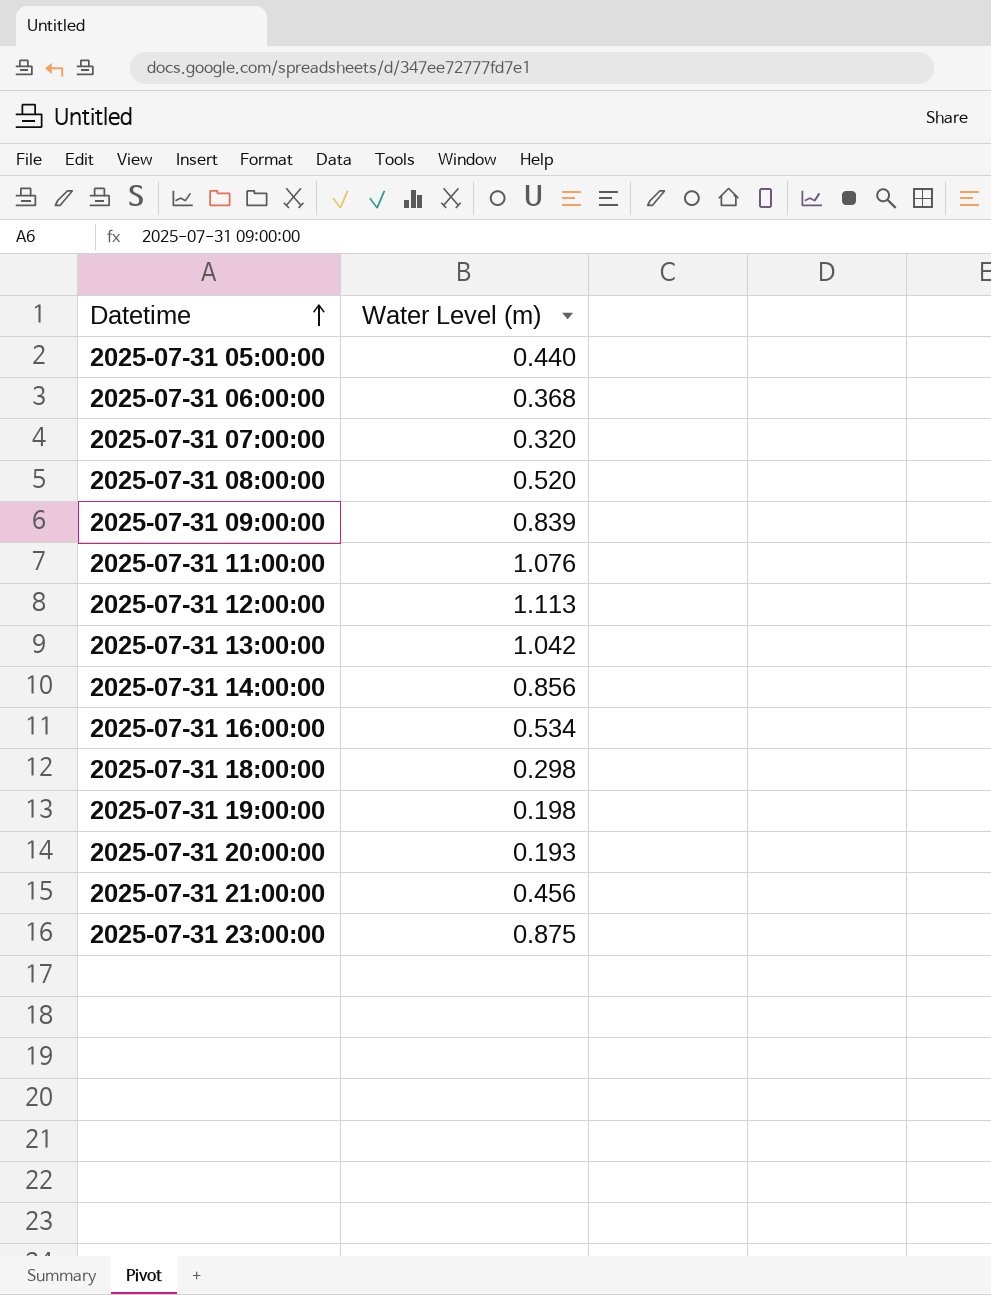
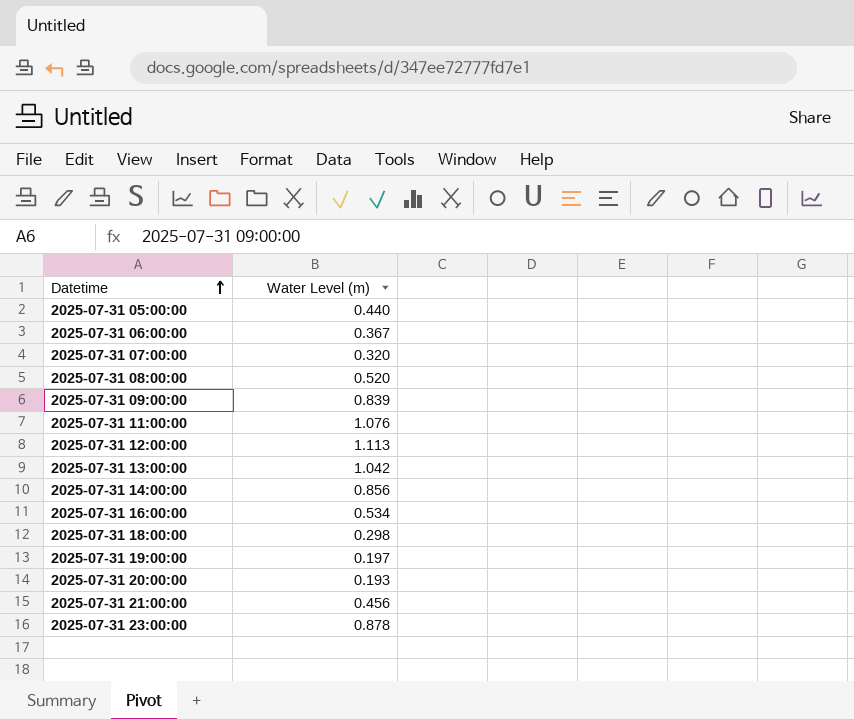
2025-07-31 06:00:00 | Water Level (m): 0.368 -> 0.367
2025-07-31 19:00:00 | Water Level (m): 0.198 -> 0.197
2025-07-31 23:00:00 | Water Level (m): 0.875 -> 0.878

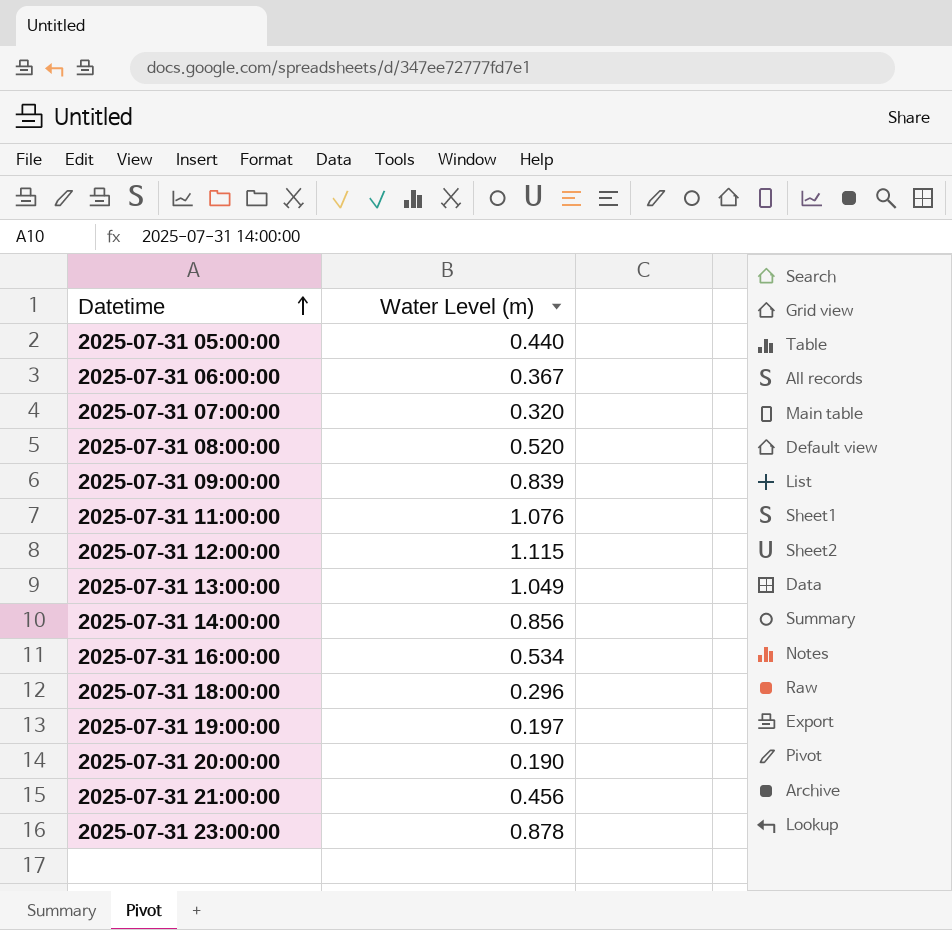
2025-07-31 12:00:00 | Water Level (m): 1.113 -> 1.115
2025-07-31 13:00:00 | Water Level (m): 1.042 -> 1.049
2025-07-31 18:00:00 | Water Level (m): 0.298 -> 0.296
2025-07-31 20:00:00 | Water Level (m): 0.193 -> 0.190

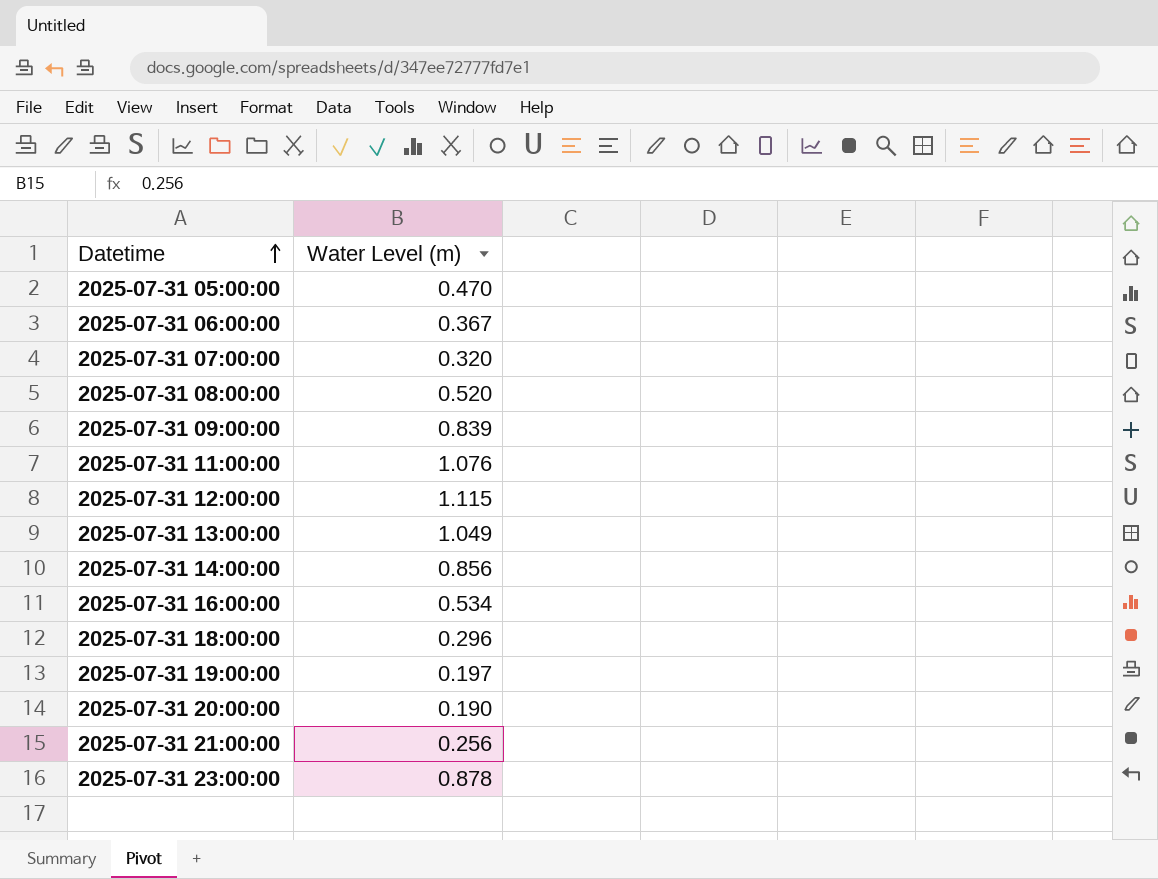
2025-07-31 05:00:00 | Water Level (m): 0.440 -> 0.470
2025-07-31 21:00:00 | Water Level (m): 0.456 -> 0.256

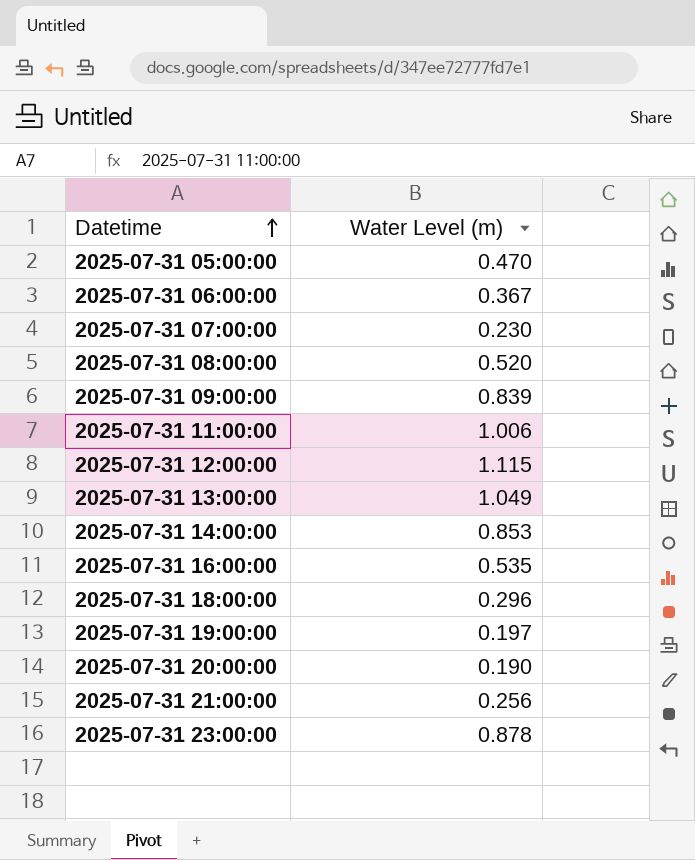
2025-07-31 07:00:00 | Water Level (m): 0.320 -> 0.230
2025-07-31 11:00:00 | Water Level (m): 1.076 -> 1.006
2025-07-31 14:00:00 | Water Level (m): 0.856 -> 0.853
2025-07-31 16:00:00 | Water Level (m): 0.534 -> 0.535

